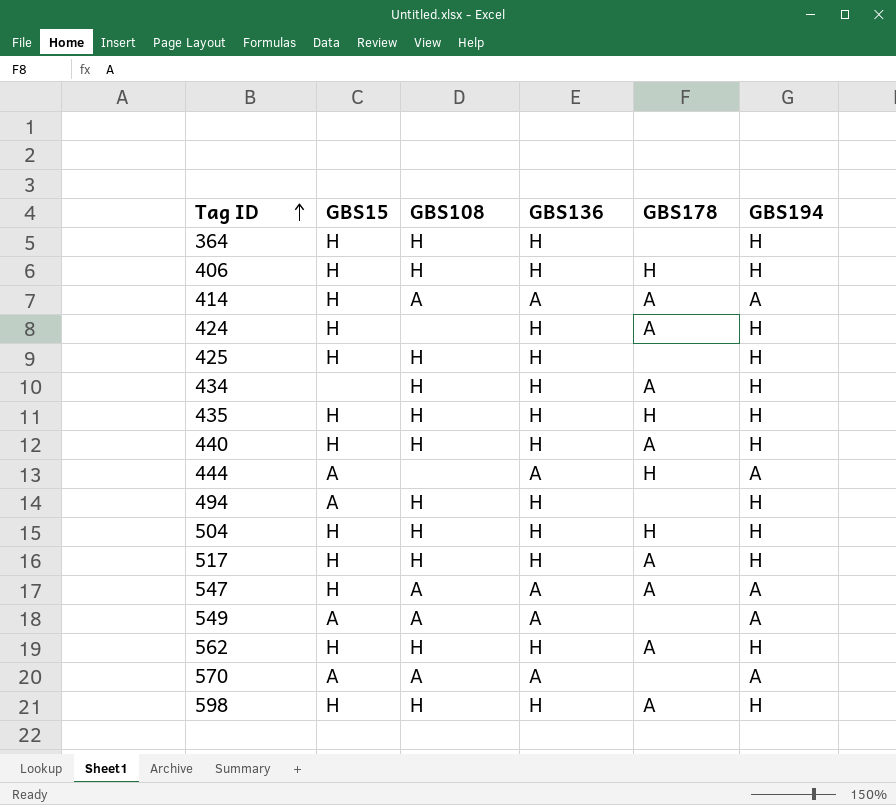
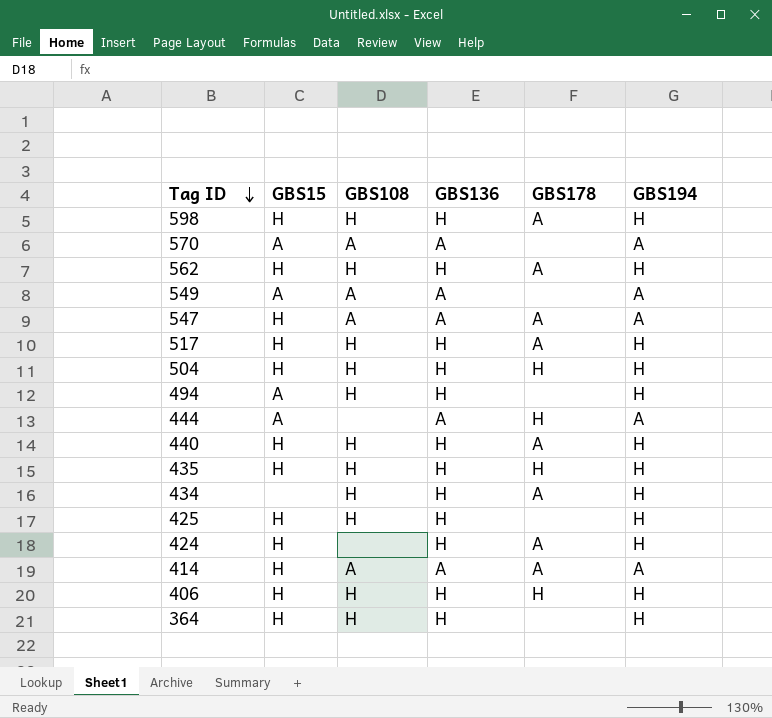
row order: Tag ID ascending -> Tag ID descending

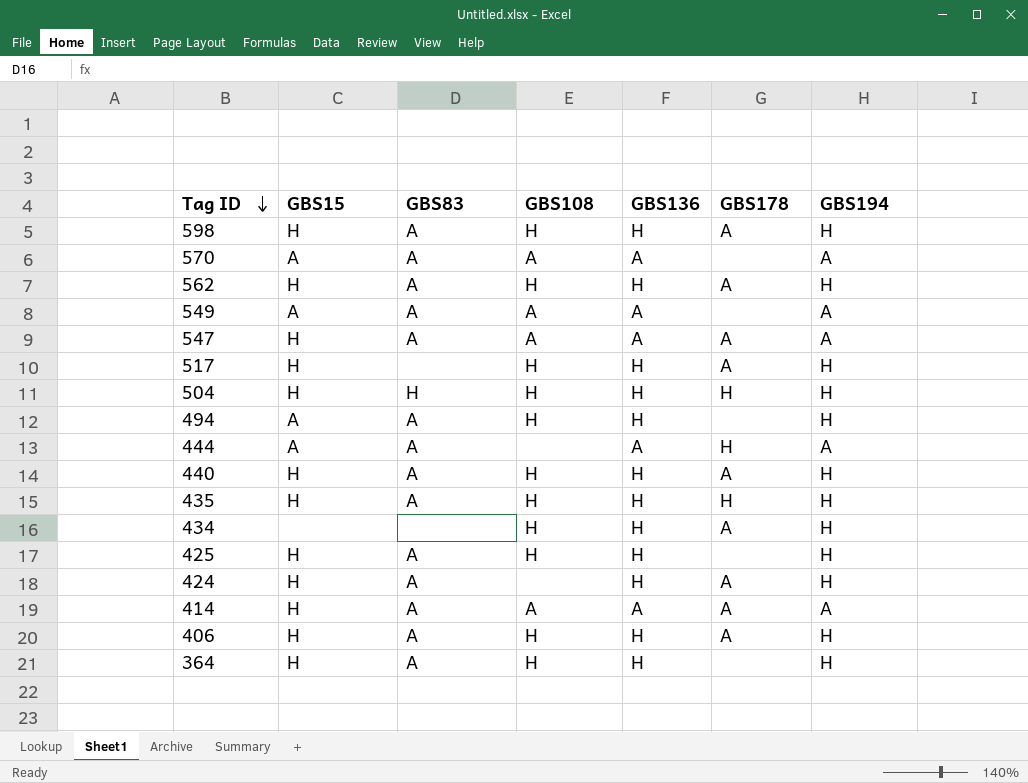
column GBS83 | position: none -> 3
406 | GBS178: H -> A

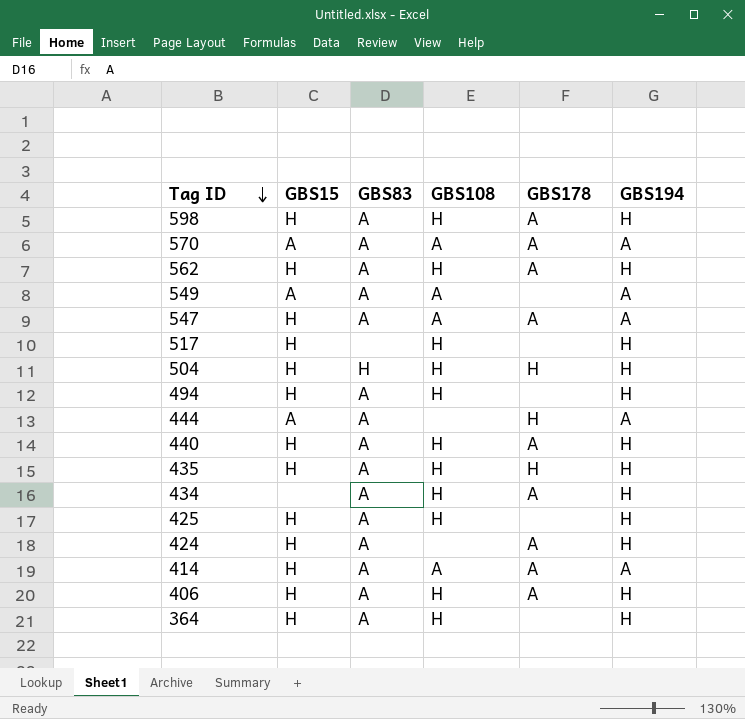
column GBS136 | position: 5 -> none
570 | GBS178: none -> A
517 | GBS178: A -> none
494 | GBS15: A -> H
434 | GBS83: none -> A

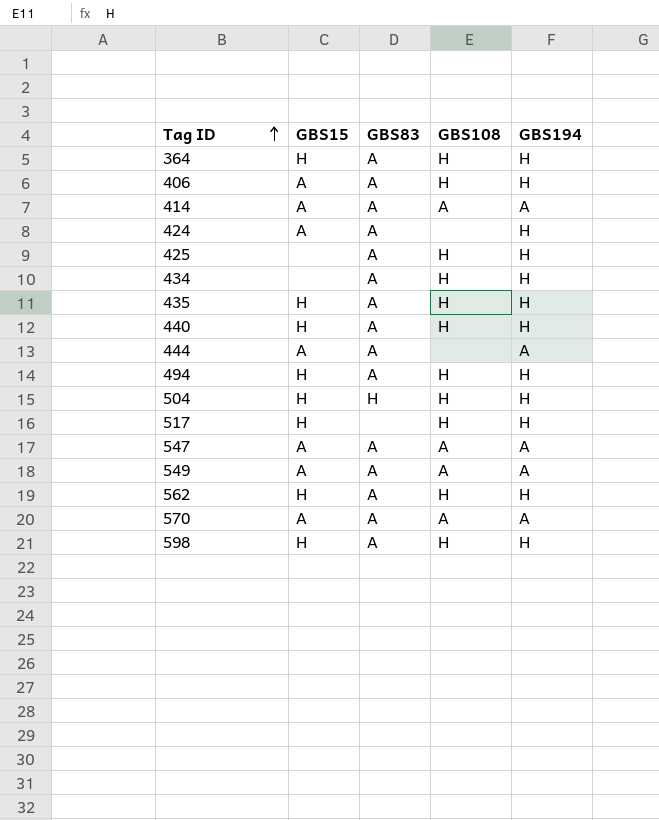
row order: Tag ID descending -> Tag ID ascending
column GBS178 | position: 5 -> none
406 | GBS15: H -> A
414 | GBS15: H -> A
424 | GBS15: H -> A
425 | GBS15: H -> none
547 | GBS15: H -> A

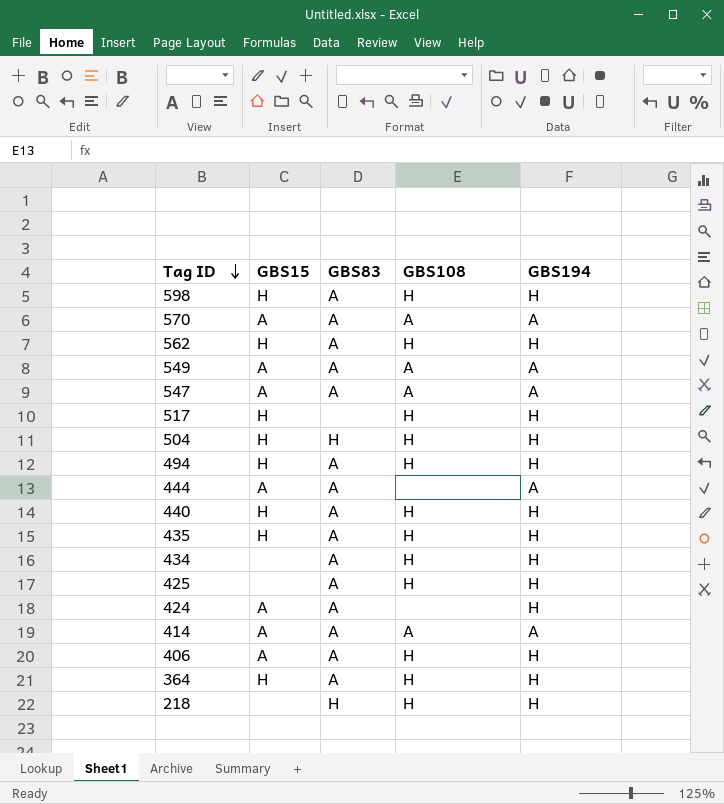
row order: Tag ID ascending -> Tag ID descending
row 218: none -> none | H | H | H

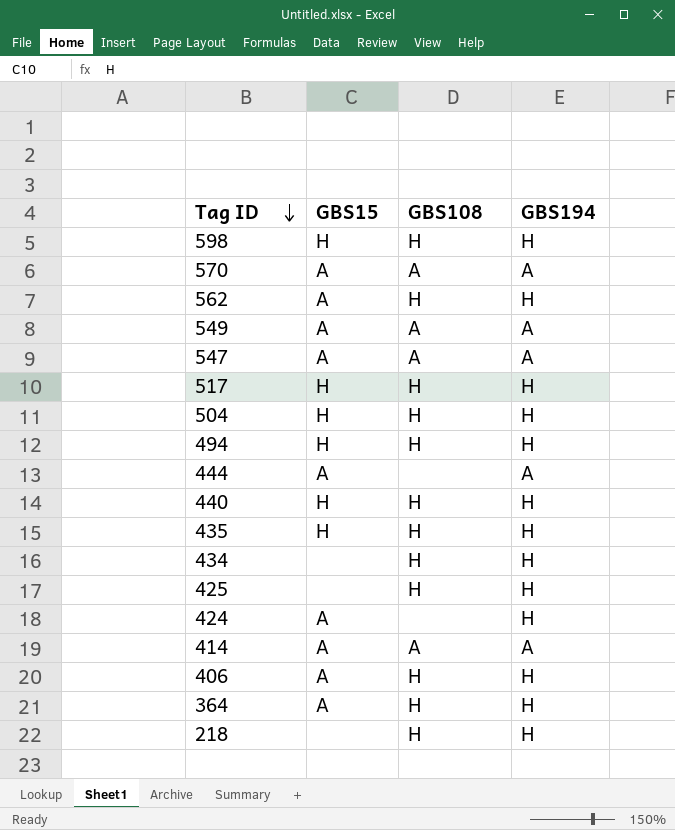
column GBS83 | position: 3 -> none
562 | GBS15: H -> A
364 | GBS15: H -> A

